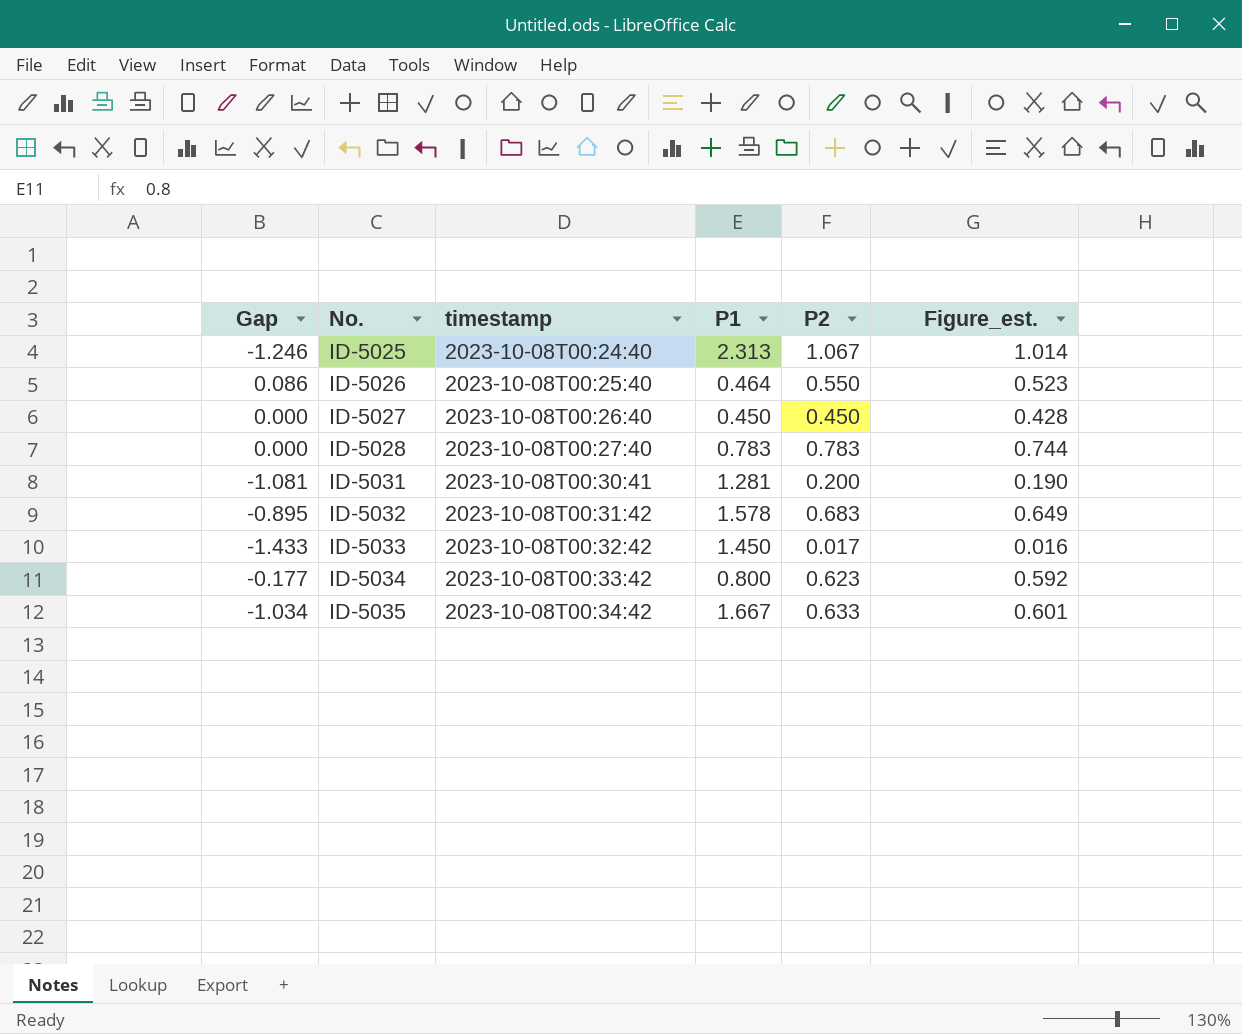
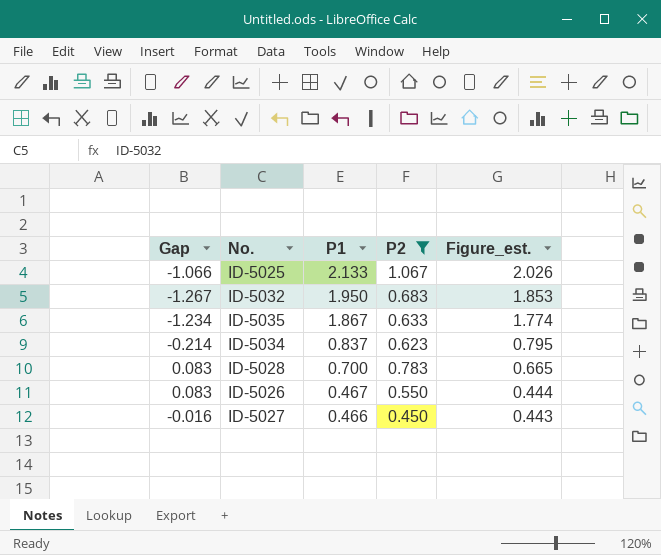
filter: none -> P2 >= 0.450
row order: No. ascending -> P1 descending
column timestamp | position: 3 -> none
column Figure_est. | formula: [P2] * 0.95 -> [P1] * 0.95
ID-5025 | Gap: -1.246 -> -1.066
ID-5025 | P1: 2.313 -> 2.133
ID-5032 | Gap: -0.895 -> -1.267
ID-5032 | P1: 1.578 -> 1.950
ID-5035 | Gap: -1.034 -> -1.234
ID-5035 | P1: 1.667 -> 1.867
ID-5034 | Gap: -0.177 -> -0.214
ID-5034 | P1: 0.800 -> 0.837
ID-5028 | Gap: 0.000 -> 0.083
ID-5028 | P1: 0.783 -> 0.700
ID-5026 | Gap: 0.086 -> 0.083
ID-5026 | P1: 0.464 -> 0.467
ID-5027 | Gap: 0.000 -> -0.016
ID-5027 | P1: 0.450 -> 0.466

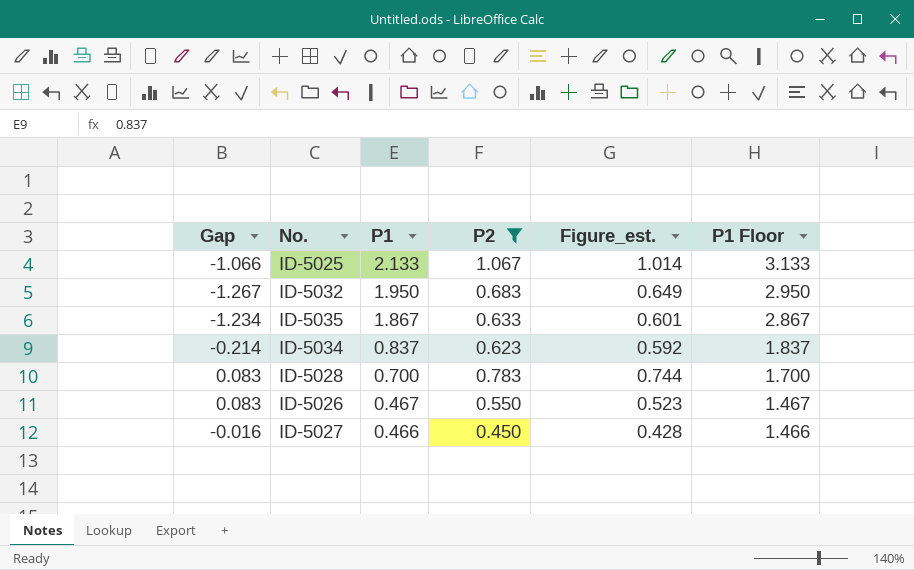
column Figure_est. | formula: [P1] * 0.95 -> [P2] * 0.95
column P1 Floor | formula: none -> [P1] + 1

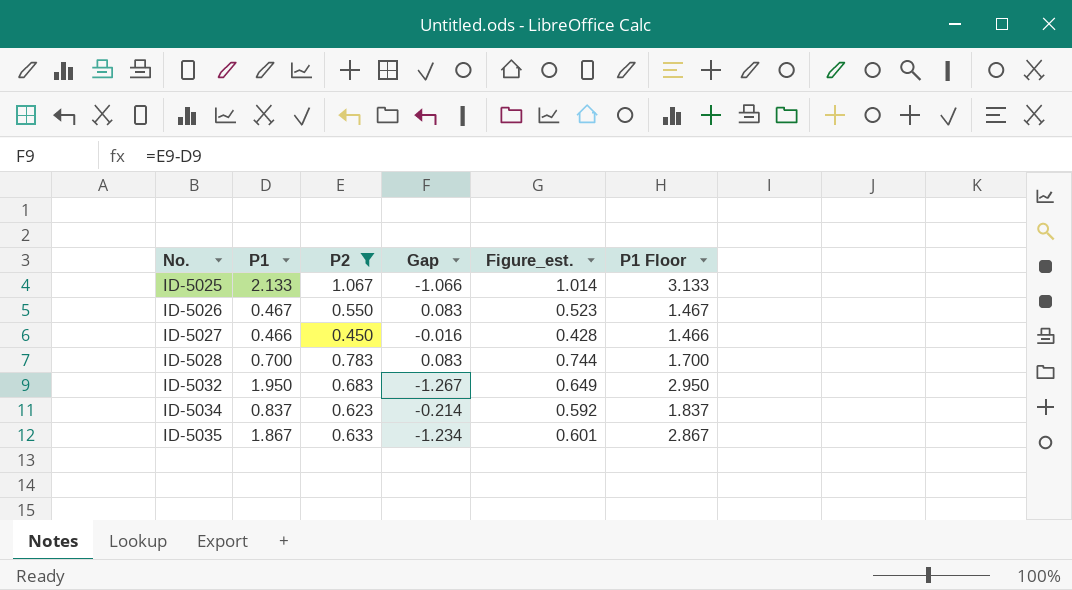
row order: P1 descending -> No. ascending
column Gap | position: 1 -> 4

